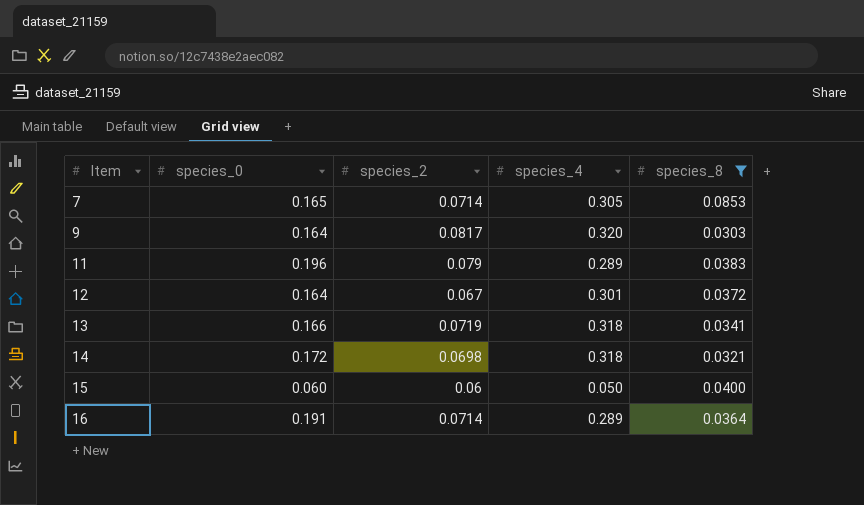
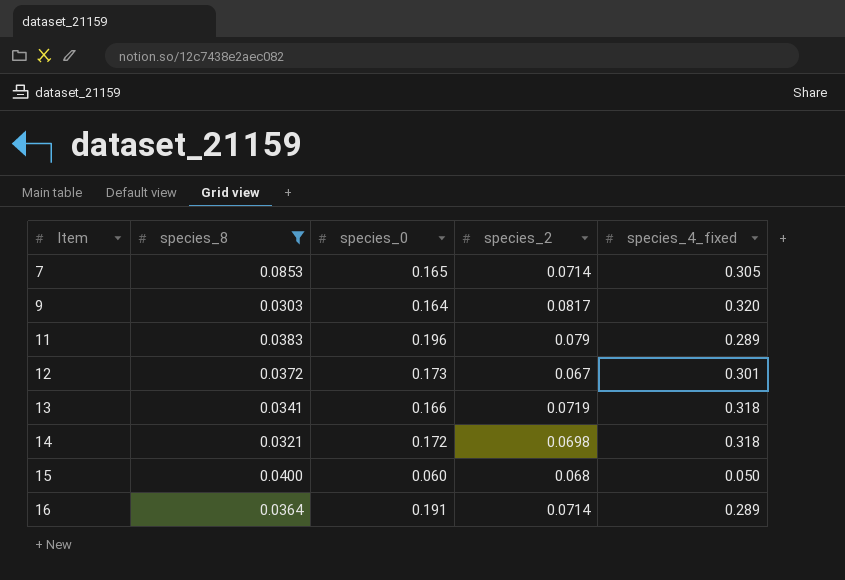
column species_8 | position: 5 -> 2
column name: species_4 -> species_4_fixed
12 | species_0: 0.164 -> 0.173
15 | species_2: 0.06 -> 0.068

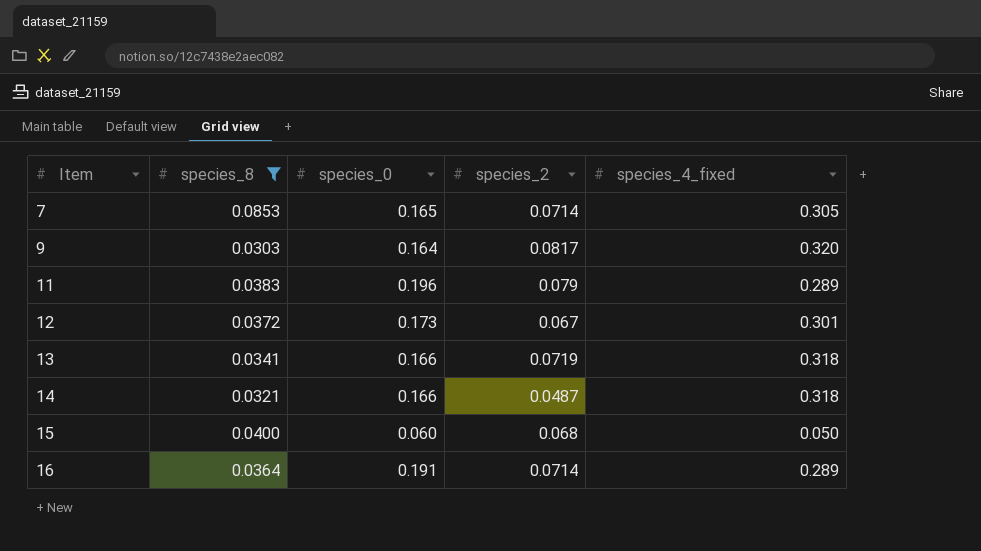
14 | species_0: 0.172 -> 0.166
14 | species_2: 0.0698 -> 0.0487

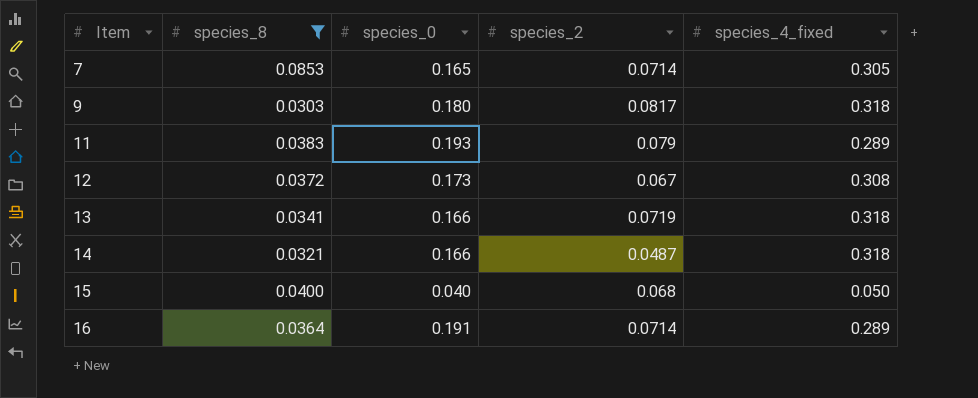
9 | species_0: 0.164 -> 0.180
9 | species_4_fixed: 0.320 -> 0.318
11 | species_0: 0.196 -> 0.193
12 | species_4_fixed: 0.301 -> 0.308
15 | species_0: 0.060 -> 0.040

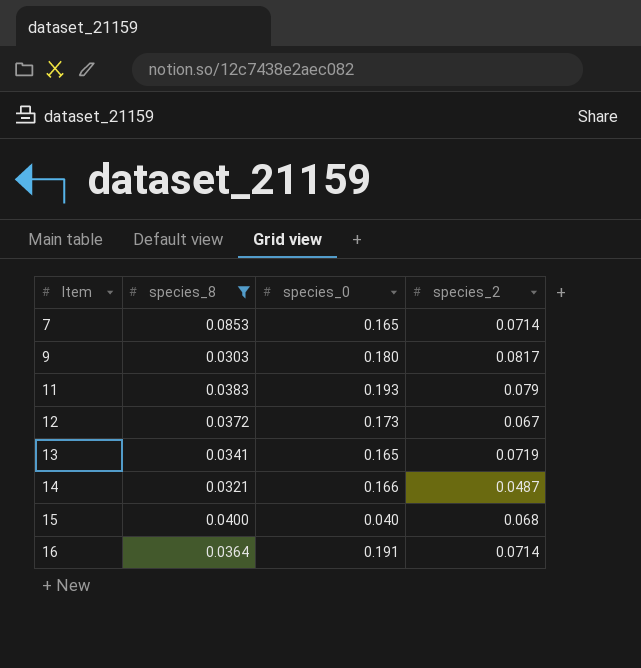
column species_4_fixed | position: 5 -> none
13 | species_0: 0.166 -> 0.165

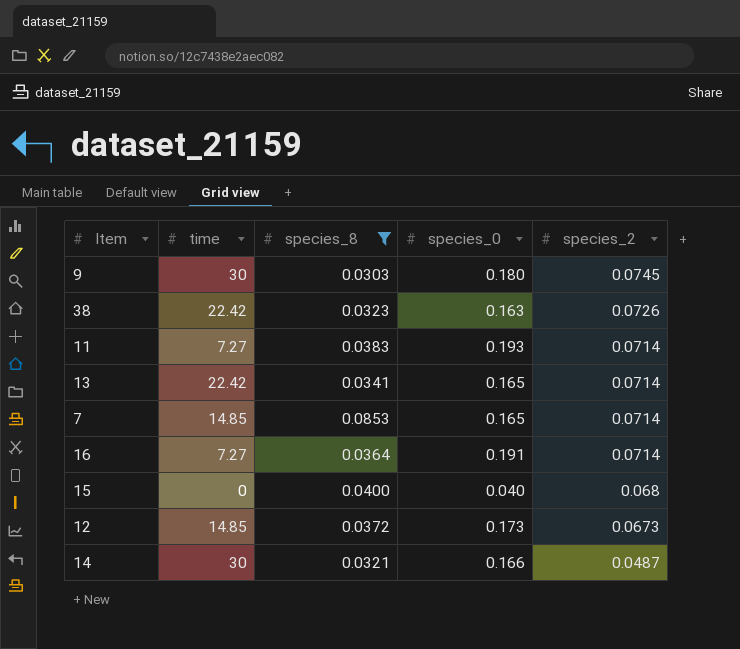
row order: Item ascending -> species_2 descending
column time | position: none -> 2
9 | species_2: 0.0817 -> 0.0745
row 38: none -> 22.42 | 0.0323 | 0.163 | 0.0726
11 | species_2: 0.079 -> 0.0714
13 | species_2: 0.0719 -> 0.0714
12 | species_2: 0.067 -> 0.0673

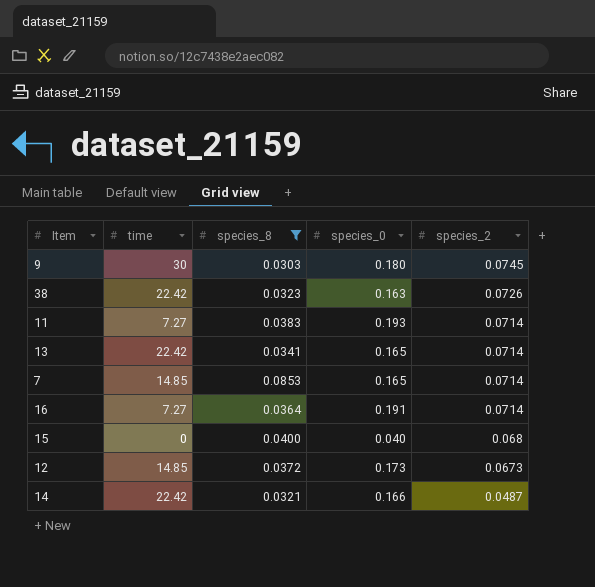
14 | time: 30 -> 22.42

